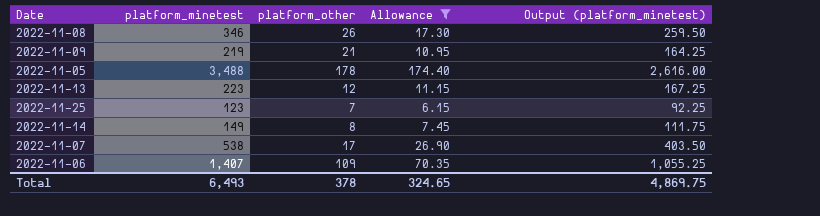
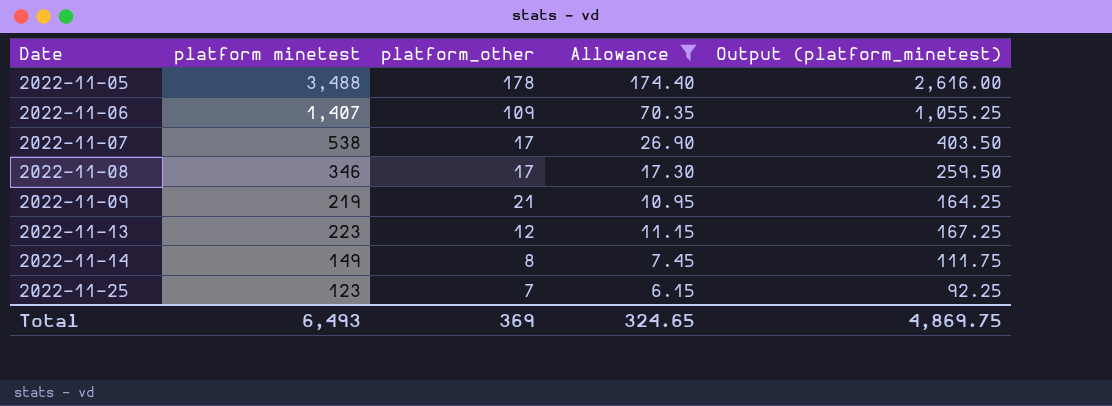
row order: none -> Date ascending
column name: platform_minetest -> platform minetest
2022-11-08 | platform_other: 26 -> 17
Total | platform_other: 378 -> 369

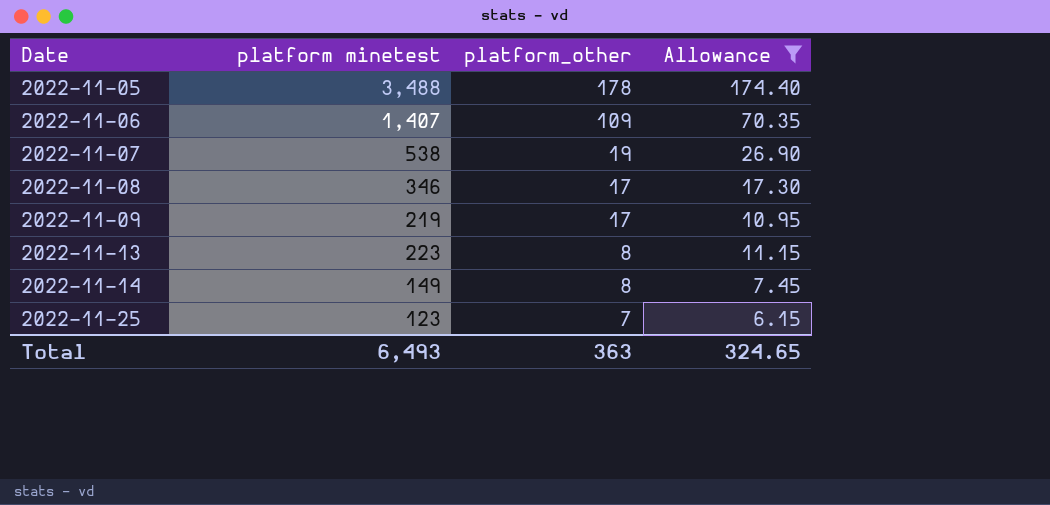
column Output (platform_minetest) | formula: [platform minetest] * 0.75 -> none
2022-11-07 | platform_other: 17 -> 19
2022-11-09 | platform_other: 21 -> 17
2022-11-13 | platform_other: 12 -> 8
Total | platform_other: 369 -> 363

